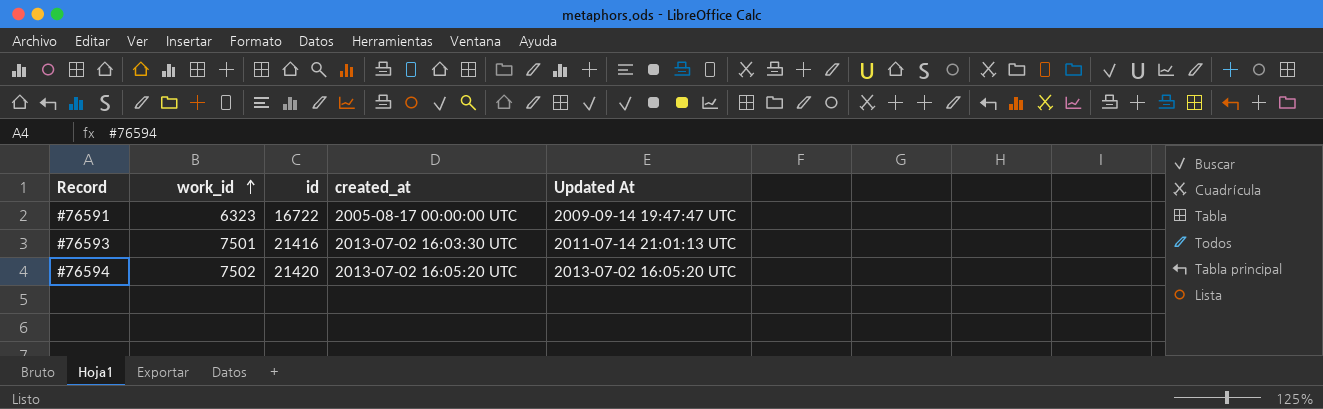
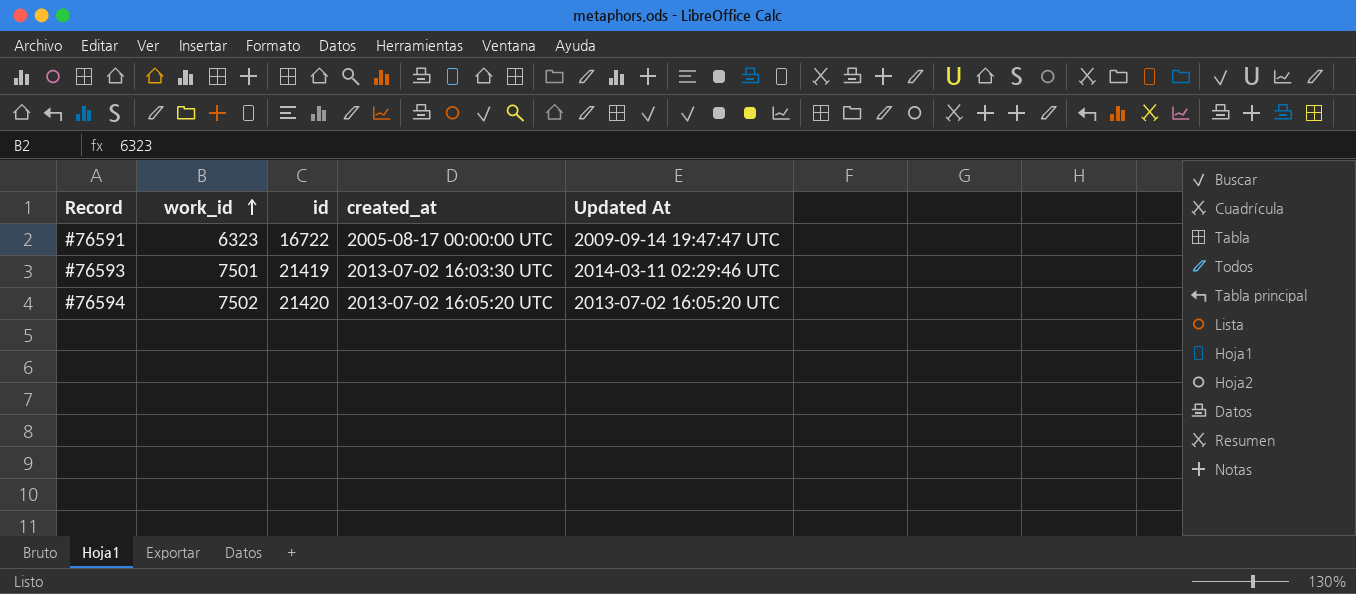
#76593 | id: 21416 -> 21419
#76593 | Updated At: 2011-07-14 21:01:13 UTC -> 2014-03-11 02:29:46 UTC

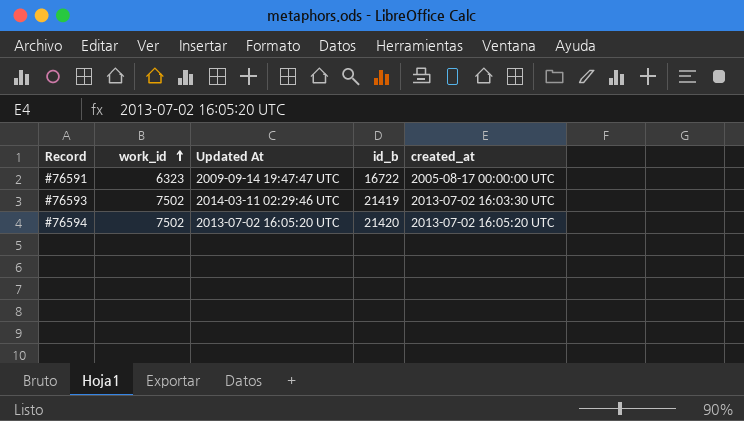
column Updated At | position: 5 -> 3
column name: id -> id_b
#76593 | work_id: 7501 -> 7502

